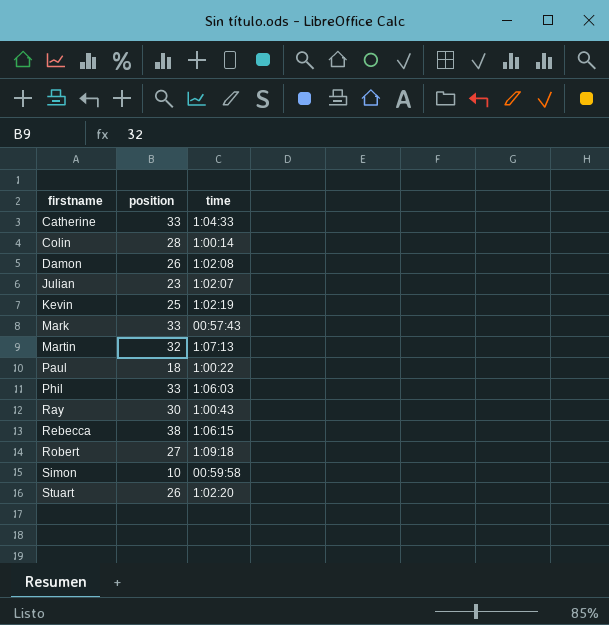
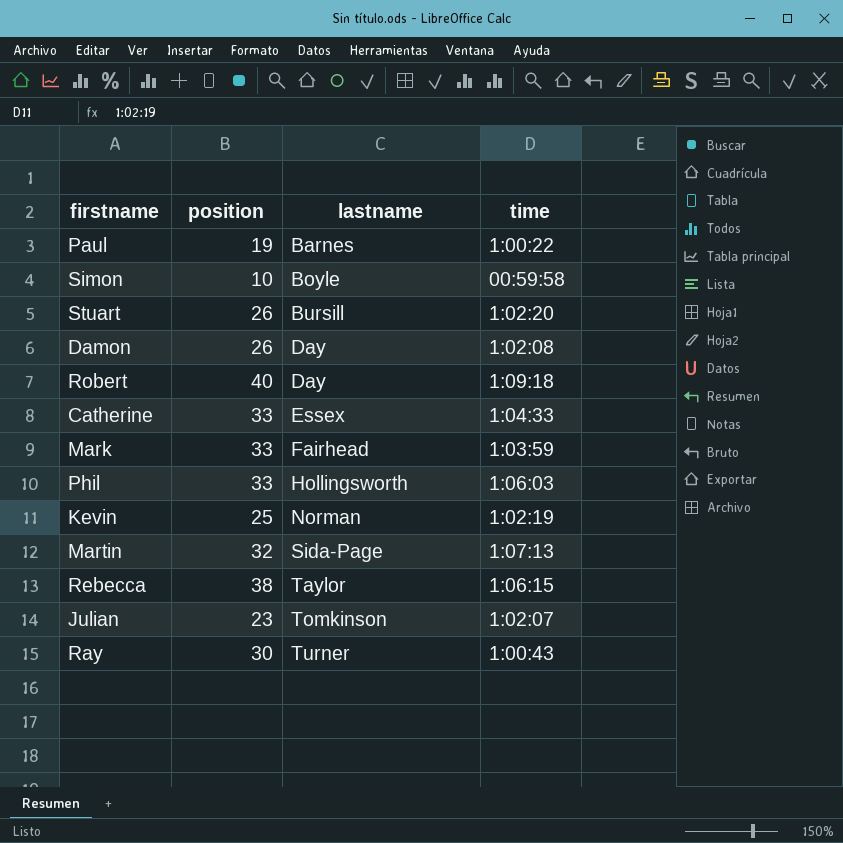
row order: firstname ascending -> lastname ascending
column lastname | position: none -> 3
row Colin: 28 | 1:00:14 -> none
Paul | position: 18 -> 19
Robert | position: 27 -> 40
Mark | time: 00:57:43 -> 1:03:59

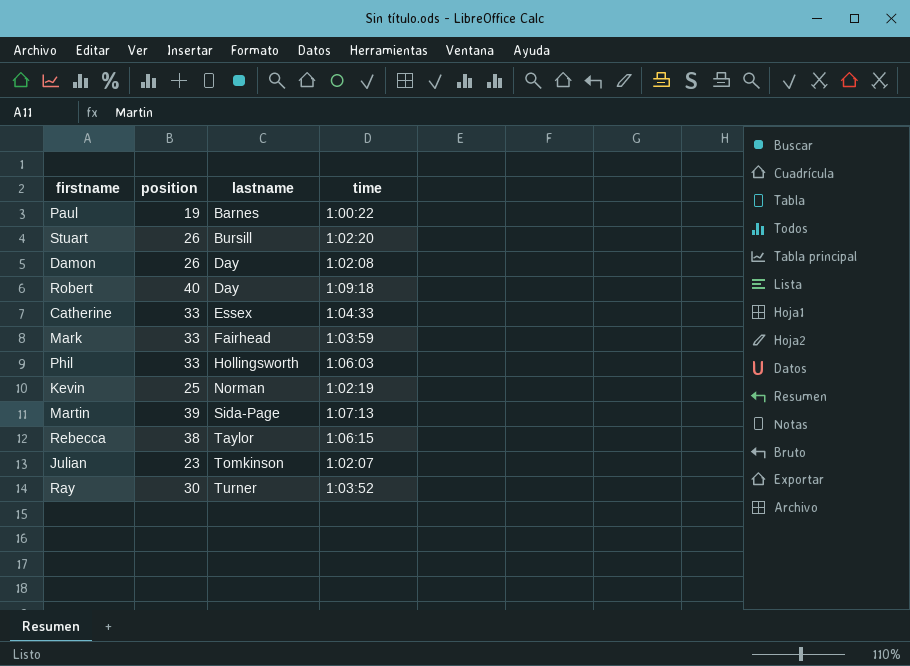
row Simon: 10 | Boyle | 00:59:58 -> none
Martin | position: 32 -> 39
Ray | time: 1:00:43 -> 1:03:52

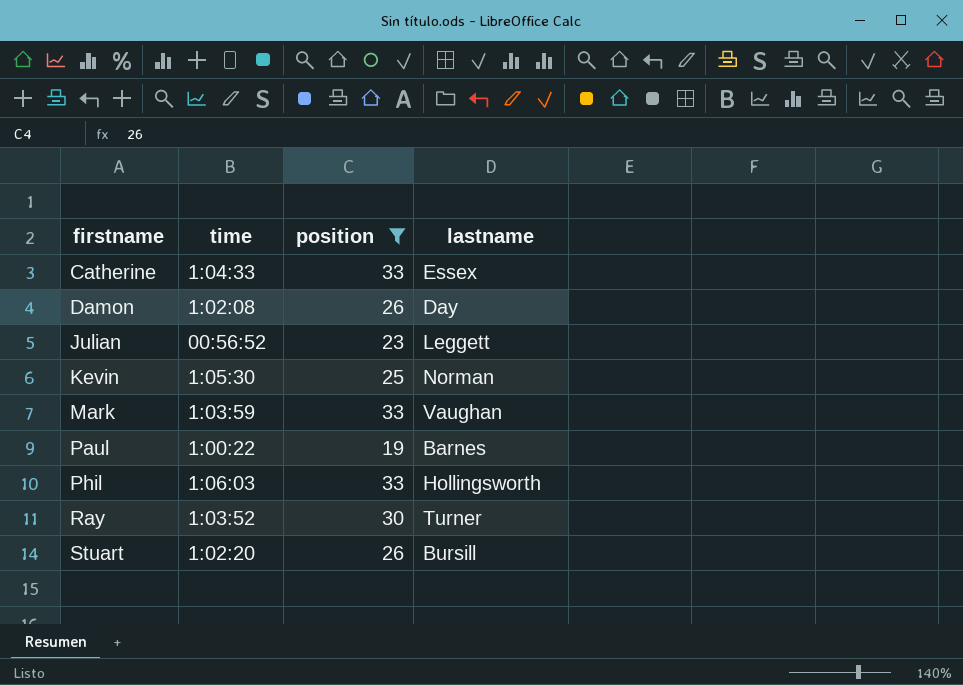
filter: none -> position <= 33
row order: lastname ascending -> firstname ascending
column time | position: 4 -> 2
Julian | time: 1:02:07 -> 00:56:52
Julian | lastname: Tomkinson -> Leggett
Kevin | time: 1:02:19 -> 1:05:30
Mark | lastname: Fairhead -> Vaughan

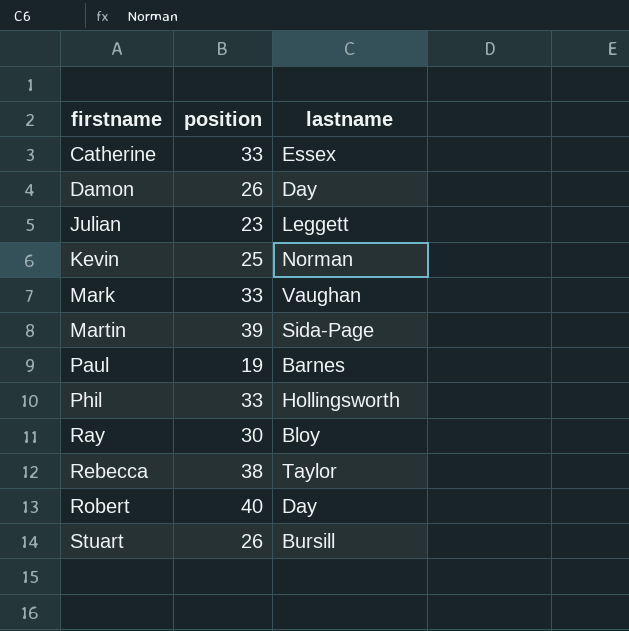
filter: position <= 33 -> none
column time | position: 2 -> none
Ray | lastname: Turner -> Bloy

